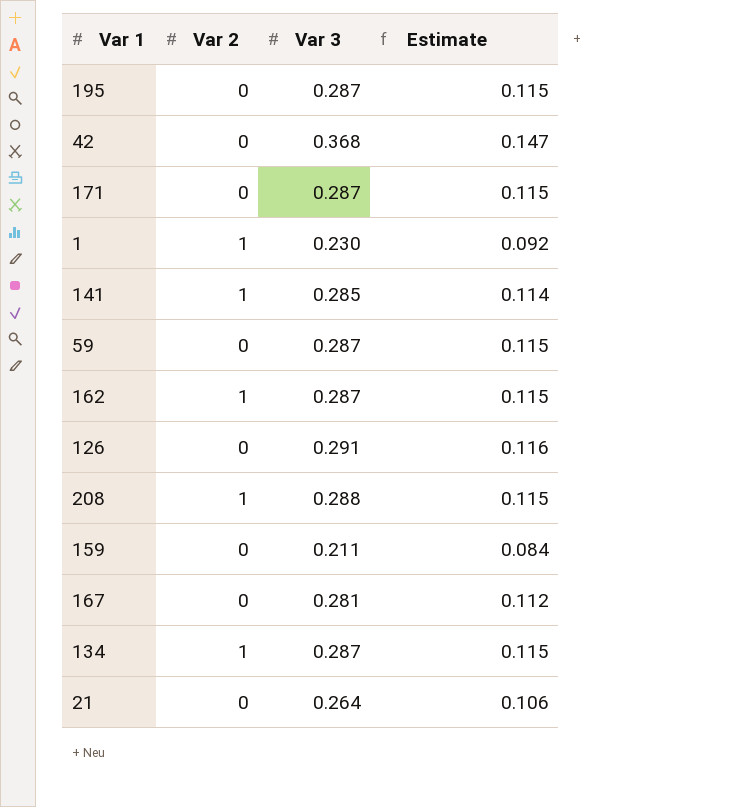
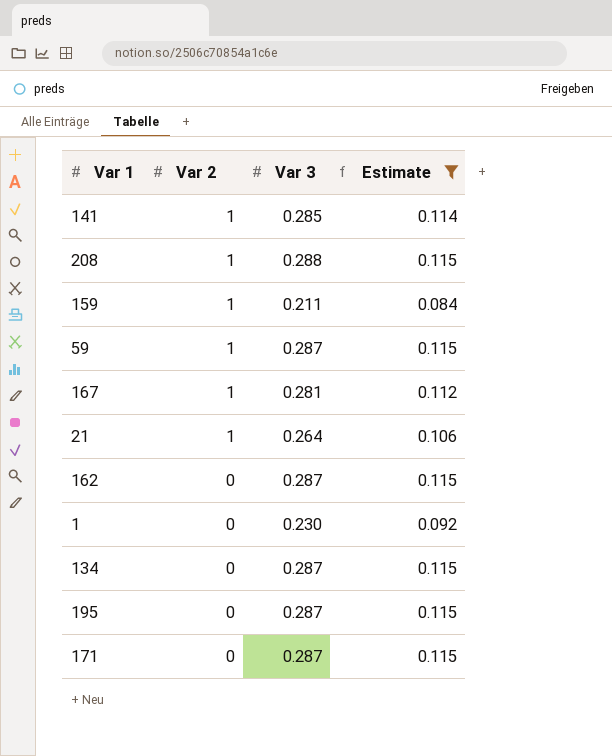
filter: none -> Estimate <= 0.115
row order: none -> Var 2 descending
159 | Var 2: 0 -> 1
59 | Var 2: 0 -> 1
167 | Var 2: 0 -> 1
21 | Var 2: 0 -> 1
162 | Var 2: 1 -> 0
1 | Var 2: 1 -> 0
134 | Var 2: 1 -> 0

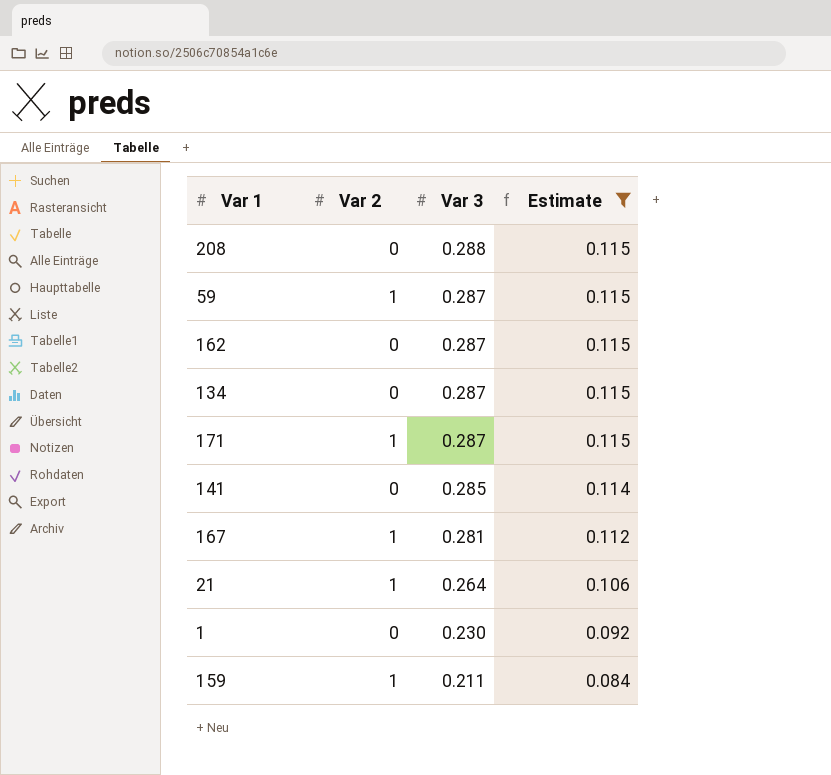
row order: Var 2 descending -> Var 3 descending
row 195: 0 | 0.287 | 0.115 -> none
208 | Var 2: 1 -> 0
171 | Var 2: 0 -> 1
141 | Var 2: 1 -> 0

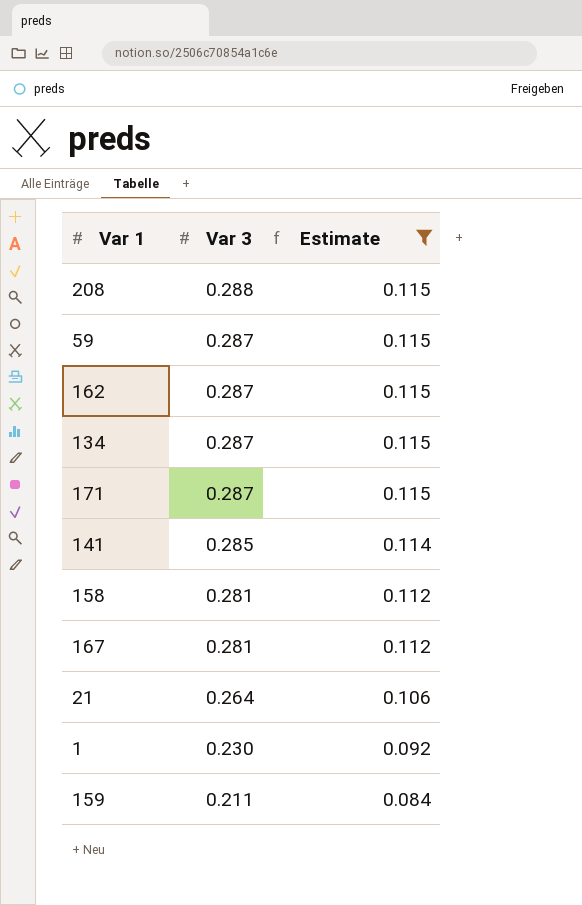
column Var 2 | position: 2 -> none
row 158: none -> 0.281 | 0.112

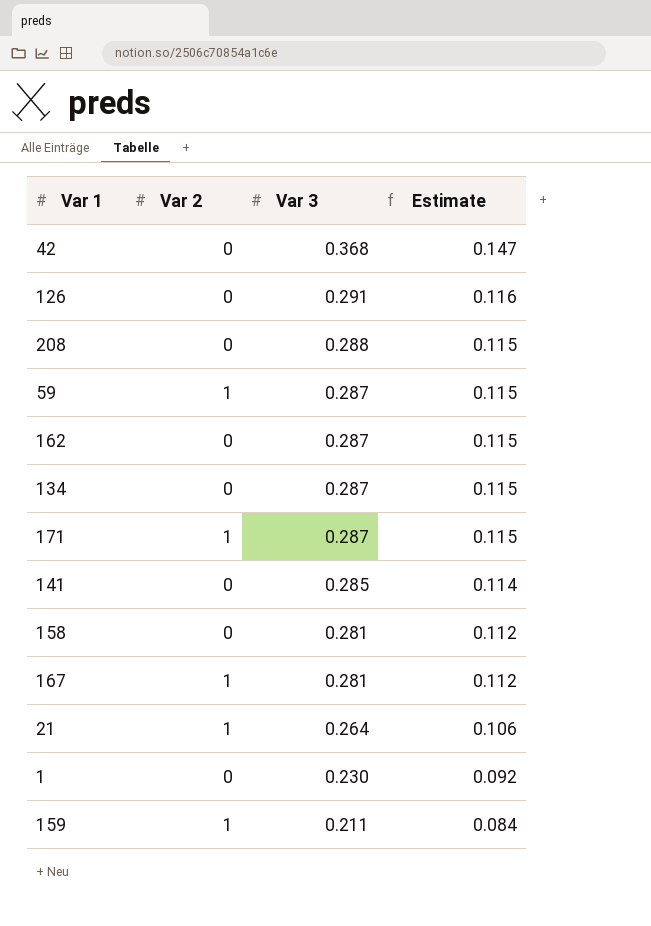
filter: Estimate <= 0.115 -> none
column Var 2 | position: none -> 2

